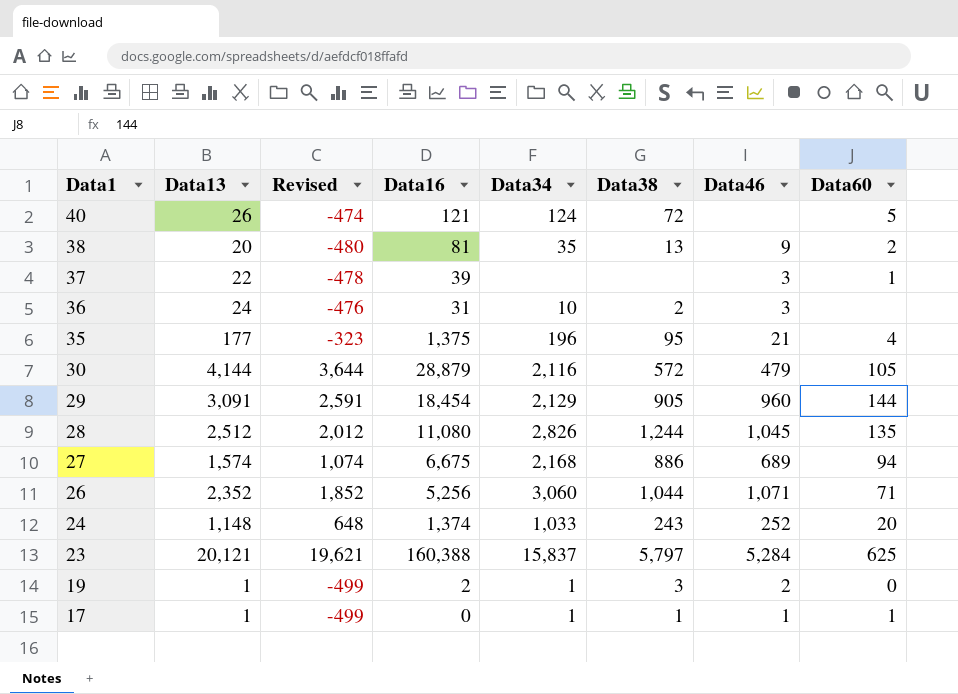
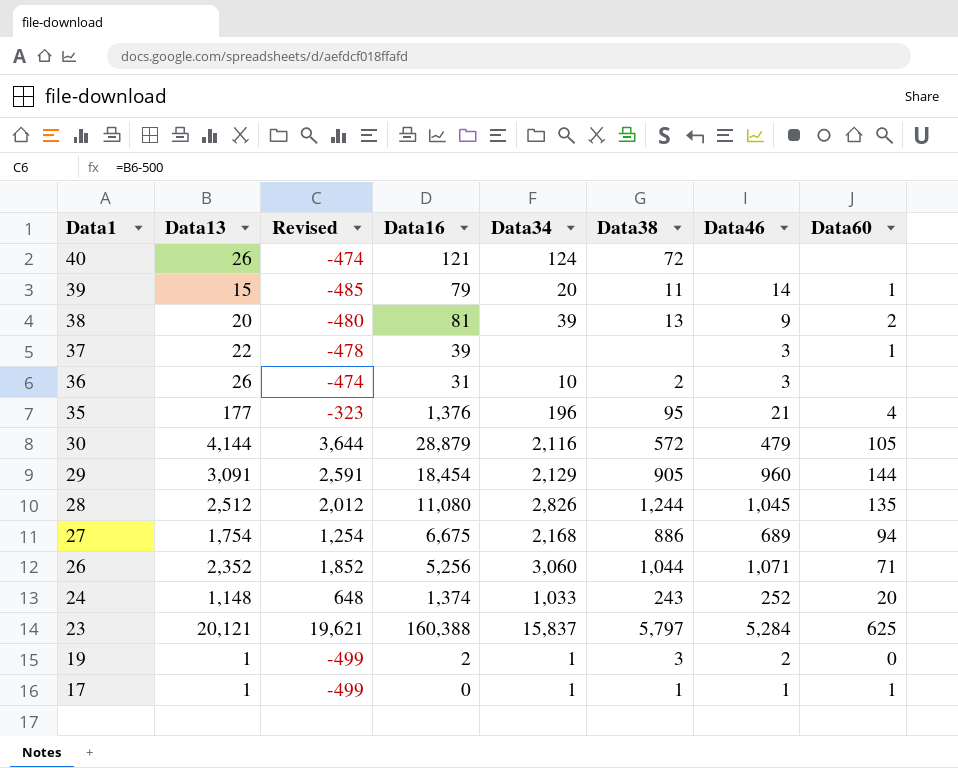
40 | Data60: 5 -> none
row 39: none -> 15 | -485 | 79 | 20 | 11 | 14 | 1
38 | Data34: 35 -> 39
36 | Data13: 24 -> 26
36 | Revised: -476 -> -474
35 | Data16: 1,375 -> 1,376
27 | Data13: 1,574 -> 1,754
27 | Revised: 1,074 -> 1,254

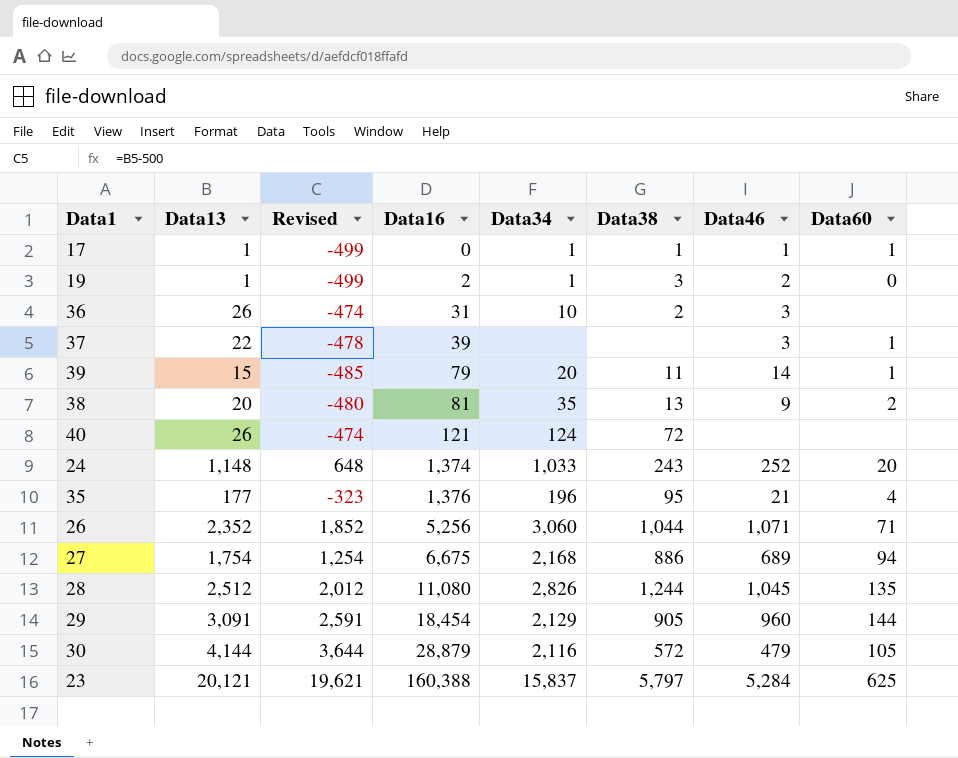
row order: Data1 descending -> Data16 ascending
38 | Data34: 39 -> 35

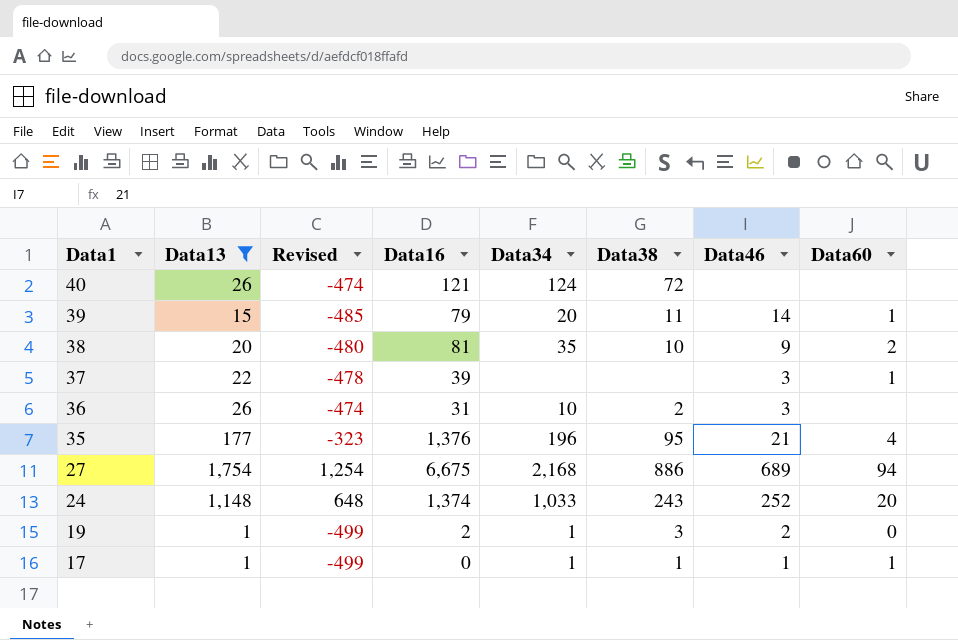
filter: none -> Data13 <= 1,754
row order: Data16 ascending -> Data1 descending
38 | Data38: 13 -> 10

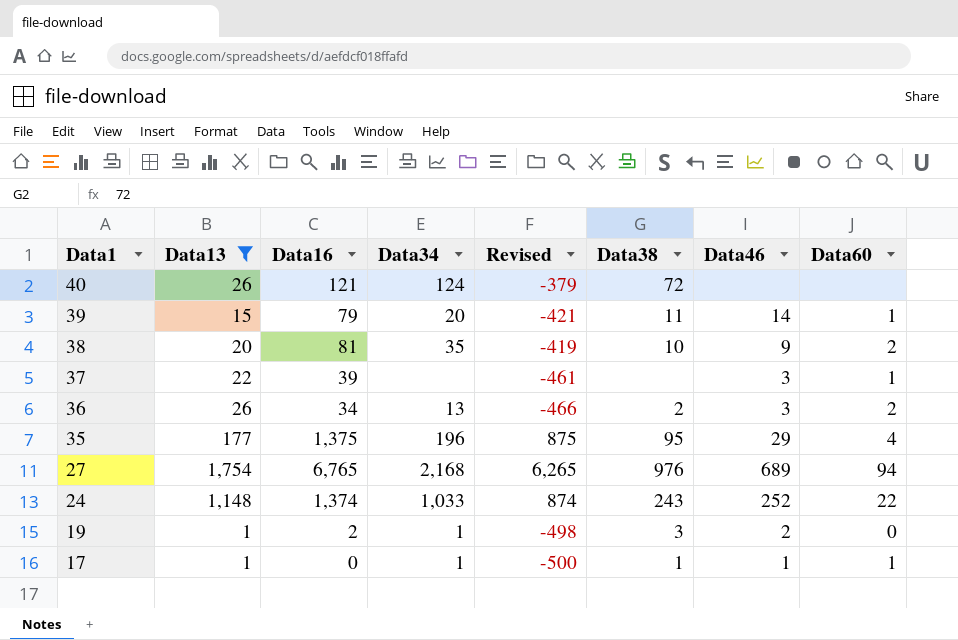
column Revised | formula: [Data13] - 500 -> [Data16] - 500
column Revised | position: 3 -> 5
36 | Data16: 31 -> 34
36 | Data34: 10 -> 13
36 | Data60: none -> 2
35 | Data16: 1,376 -> 1,375
35 | Data46: 21 -> 29
27 | Data16: 6,675 -> 6,765
27 | Data38: 886 -> 976
24 | Data60: 20 -> 22

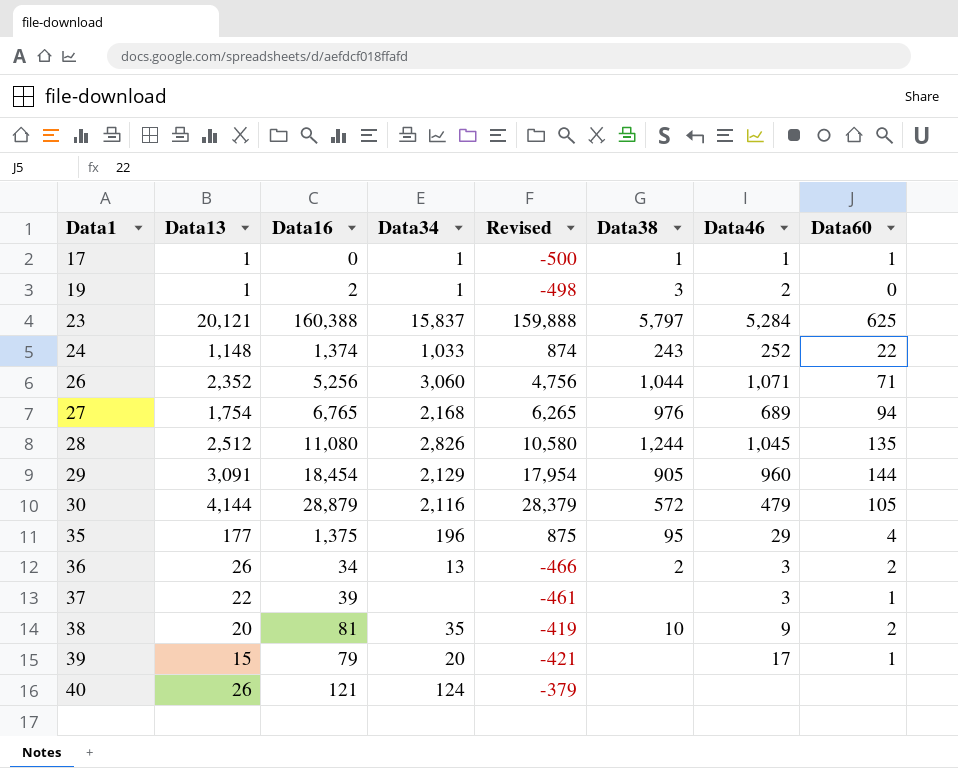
filter: Data13 <= 1,754 -> none
row order: Data1 descending -> Data1 ascending
39 | Data38: 11 -> none
39 | Data46: 14 -> 17
40 | Data38: 72 -> none

